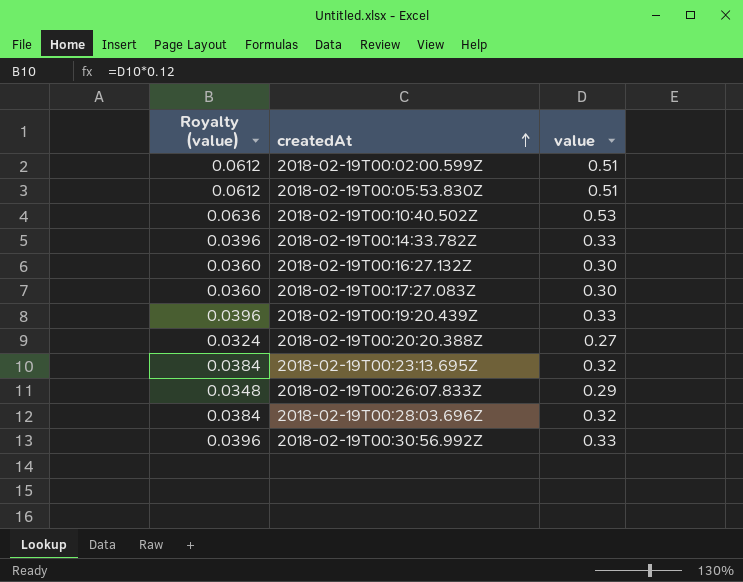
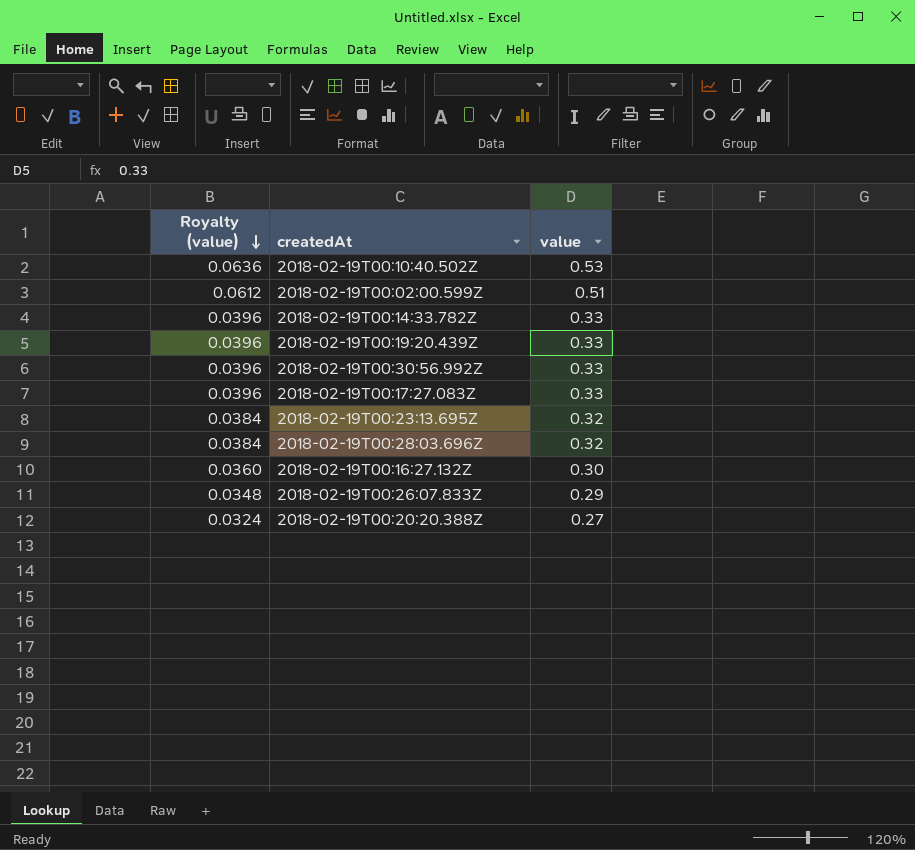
row order: createdAt ascending -> Royalty (value) descending
row 2018-02-19T00:05:53.830Z: 0.0612 | 0.51 -> none
2018-02-19T00:17:27.083Z | Royalty (value): 0.0360 -> 0.0396
2018-02-19T00:17:27.083Z | value: 0.30 -> 0.33

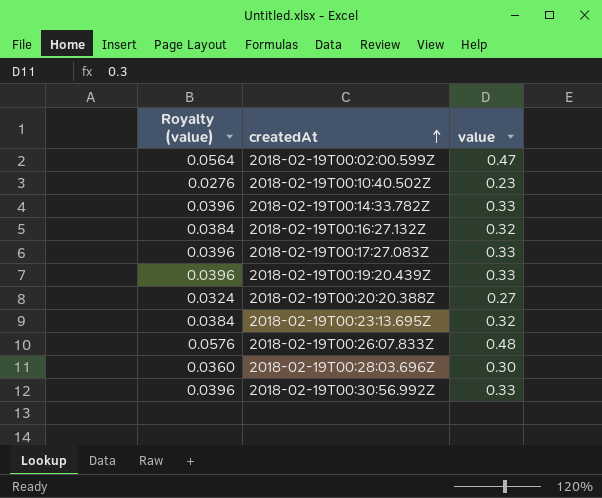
row order: Royalty (value) descending -> createdAt ascending
2018-02-19T00:02:00.599Z | Royalty (value): 0.0612 -> 0.0564
2018-02-19T00:02:00.599Z | value: 0.51 -> 0.47
2018-02-19T00:10:40.502Z | Royalty (value): 0.0636 -> 0.0276
2018-02-19T00:10:40.502Z | value: 0.53 -> 0.23
2018-02-19T00:16:27.132Z | Royalty (value): 0.0360 -> 0.0384
2018-02-19T00:16:27.132Z | value: 0.30 -> 0.32
2018-02-19T00:26:07.833Z | Royalty (value): 0.0348 -> 0.0576
2018-02-19T00:26:07.833Z | value: 0.29 -> 0.48
2018-02-19T00:28:03.696Z | Royalty (value): 0.0384 -> 0.0360
2018-02-19T00:28:03.696Z | value: 0.32 -> 0.30

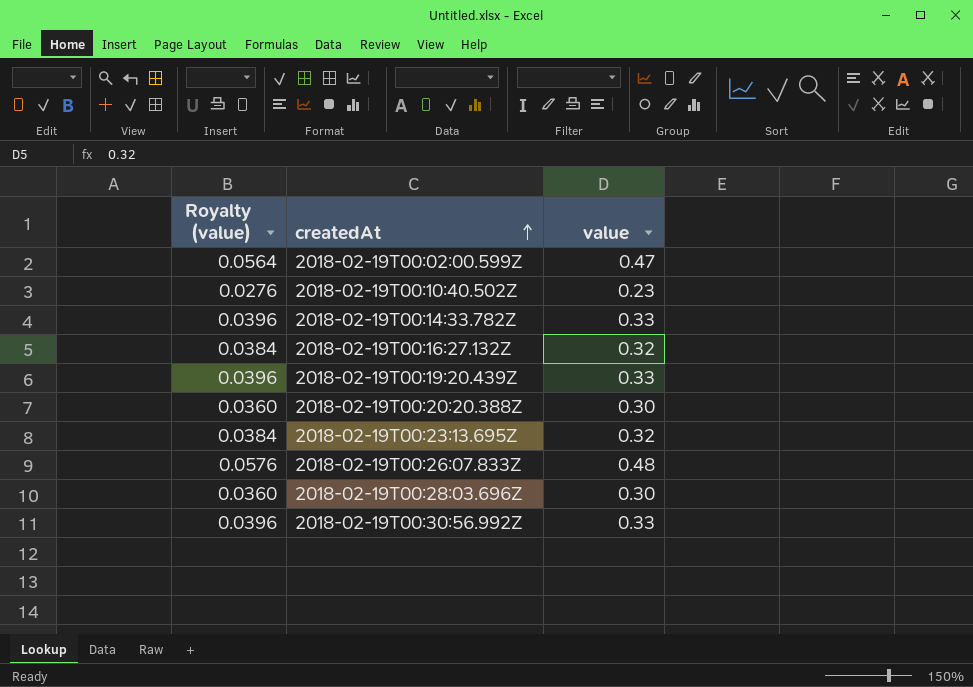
row 2018-02-19T00:17:27.083Z: 0.0396 | 0.33 -> none
2018-02-19T00:20:20.388Z | Royalty (value): 0.0324 -> 0.0360
2018-02-19T00:20:20.388Z | value: 0.27 -> 0.30

